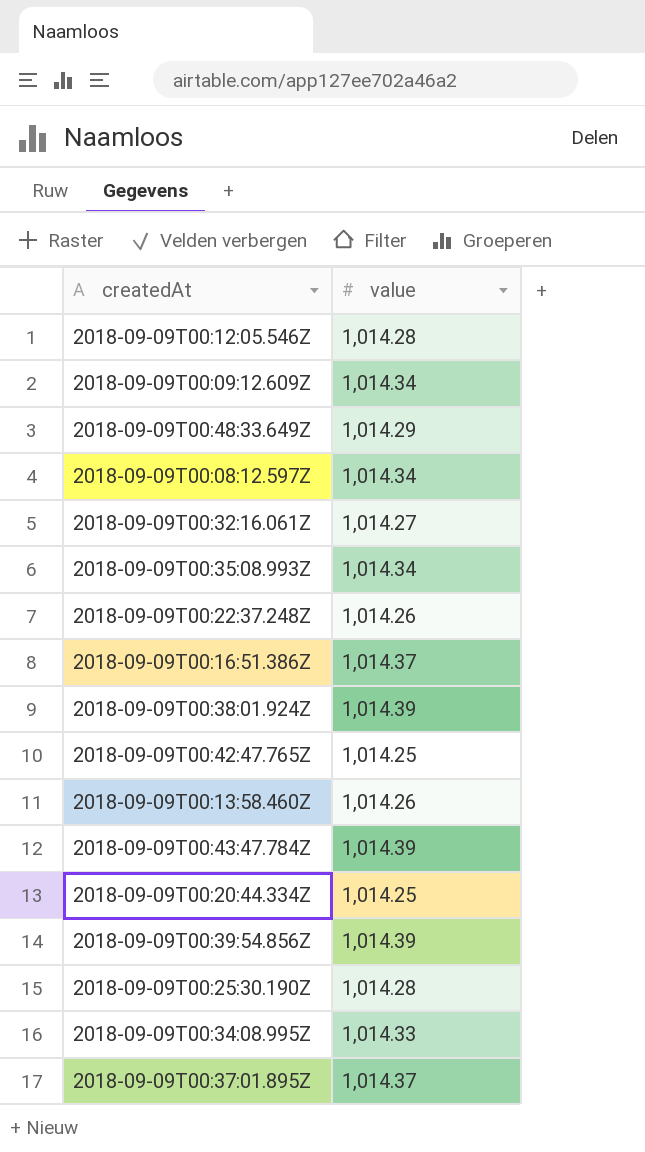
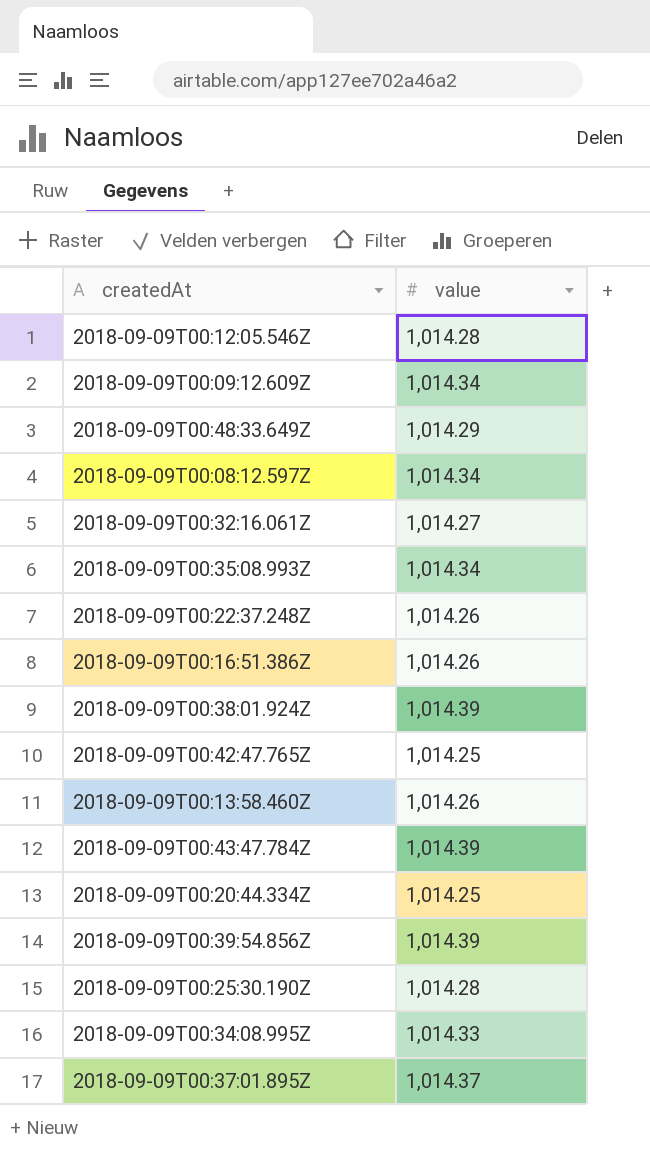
2018-09-09T00:16:51.386Z | value: 1,014.37 -> 1,014.26

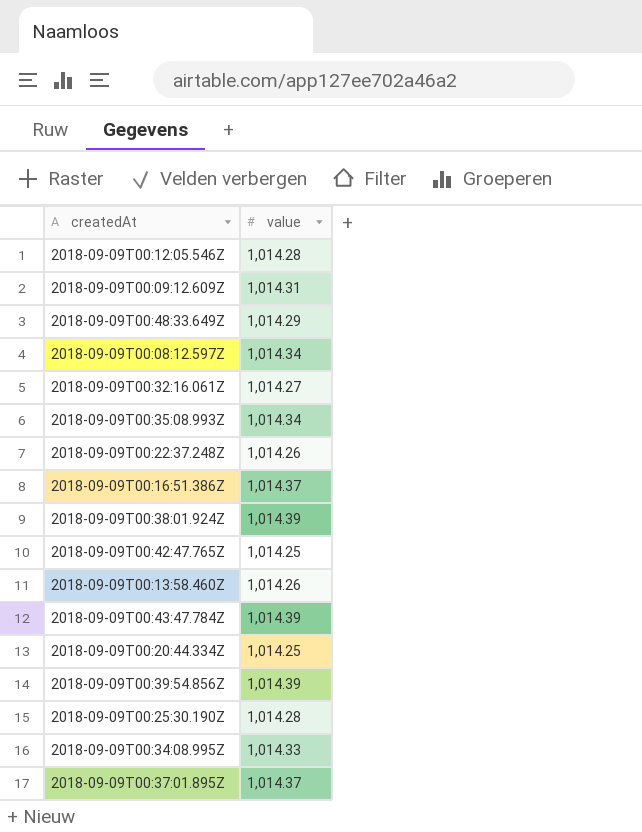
2018-09-09T00:09:12.609Z | value: 1,014.34 -> 1,014.31
2018-09-09T00:16:51.386Z | value: 1,014.26 -> 1,014.37

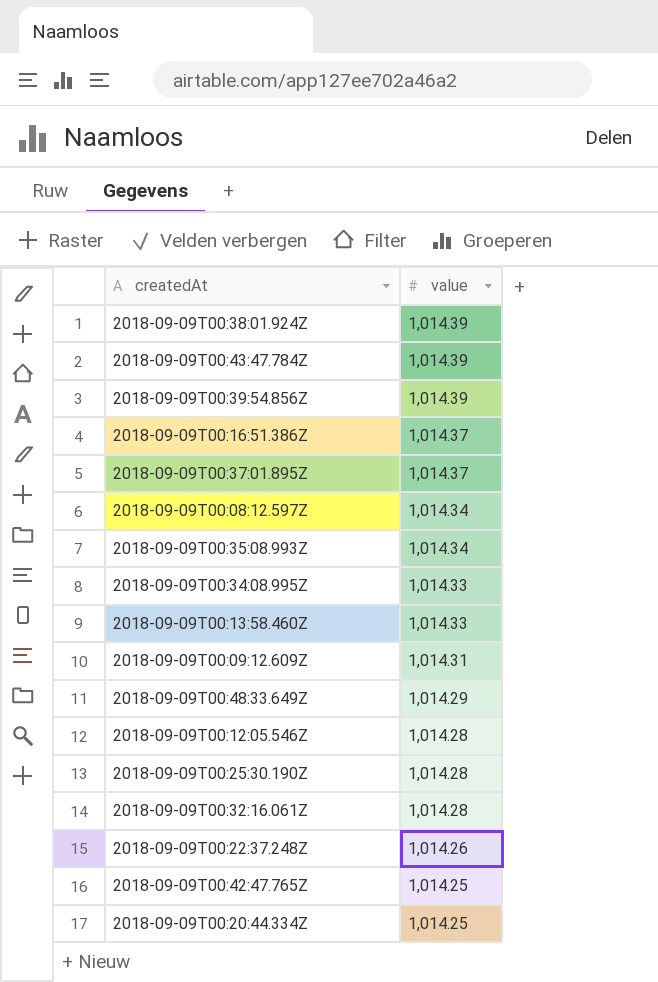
row order: none -> value descending
2018-09-09T00:13:58.460Z | value: 1,014.26 -> 1,014.33
2018-09-09T00:32:16.061Z | value: 1,014.27 -> 1,014.28

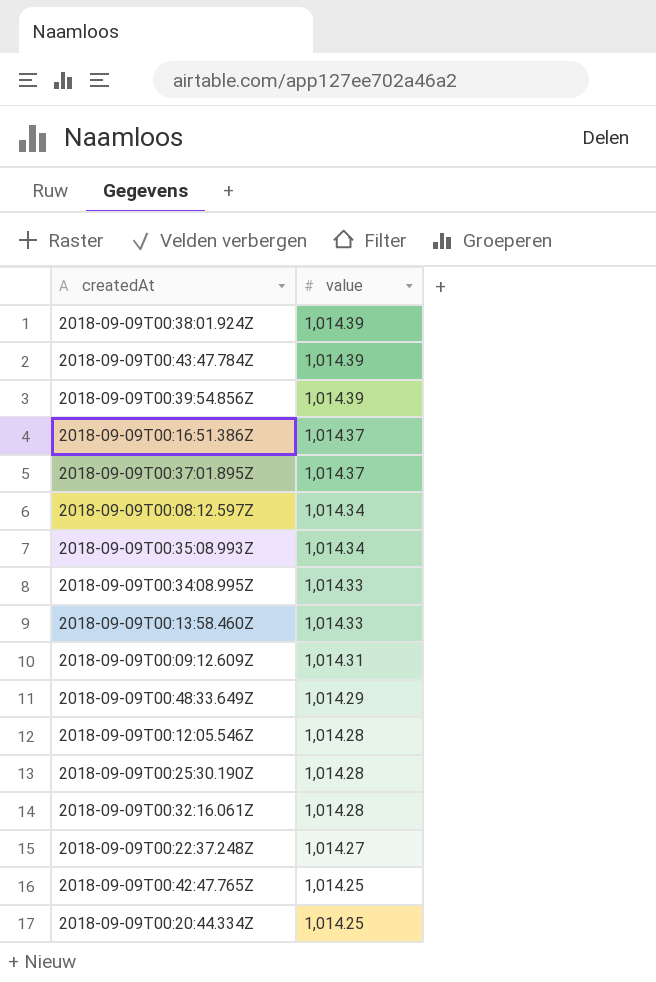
2018-09-09T00:22:37.248Z | value: 1,014.26 -> 1,014.27

